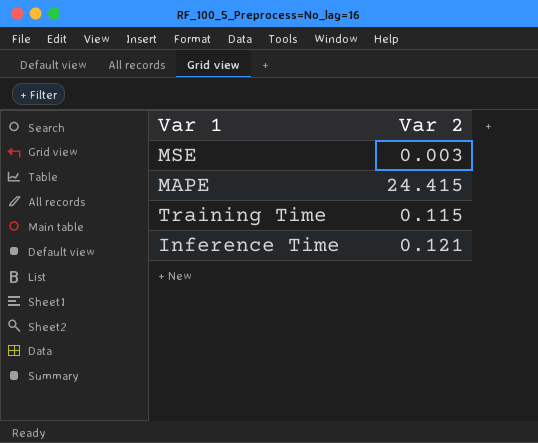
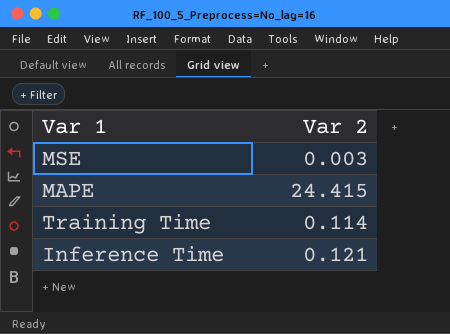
Training Time | Var 2: 0.115 -> 0.114

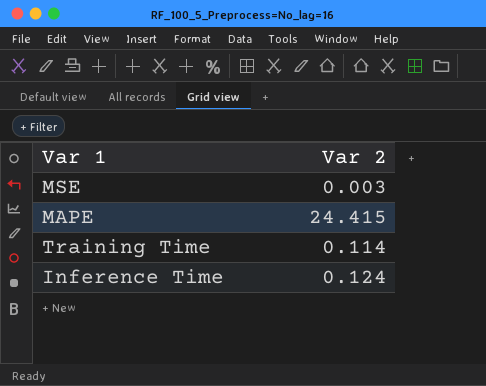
Inference Time | Var 2: 0.121 -> 0.124

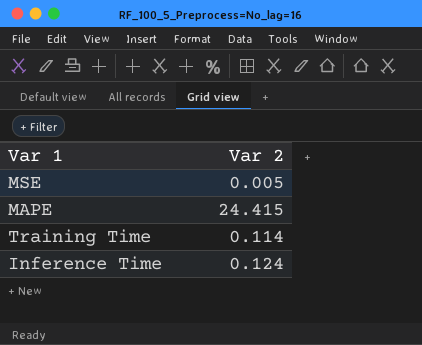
MSE | Var 2: 0.003 -> 0.005

